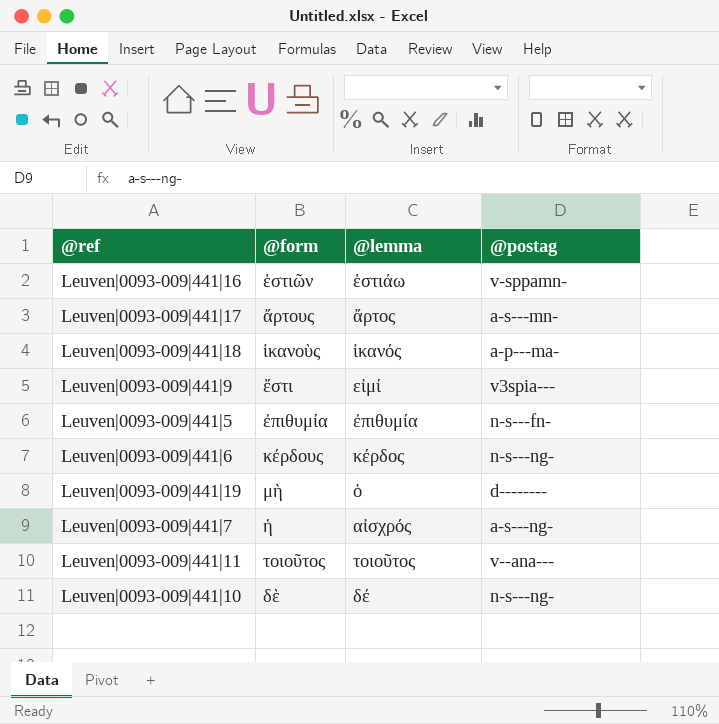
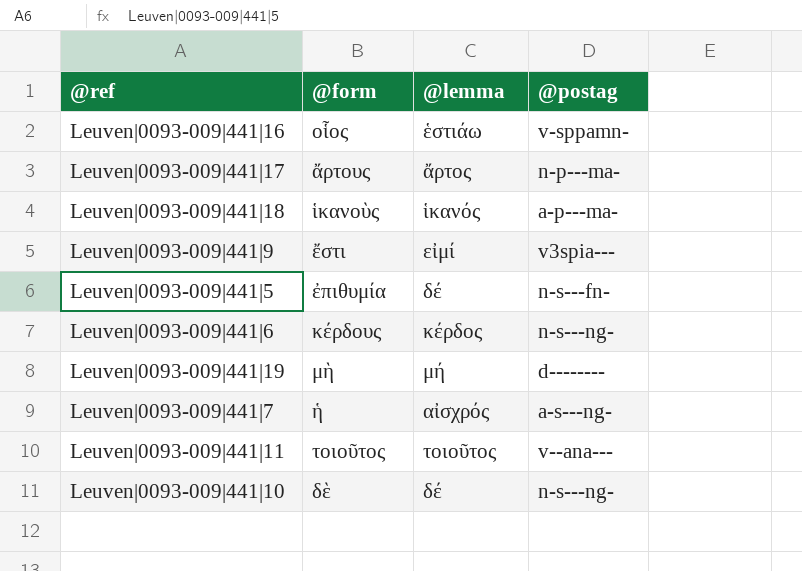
Leuven|0093-009|441|16 | @form: ἑστιῶν -> οἷος
Leuven|0093-009|441|17 | @postag: a-s---mn- -> n-p---ma-
Leuven|0093-009|441|5 | @lemma: ἐπιθυμία -> δέ
Leuven|0093-009|441|19 | @lemma: ὁ -> μή

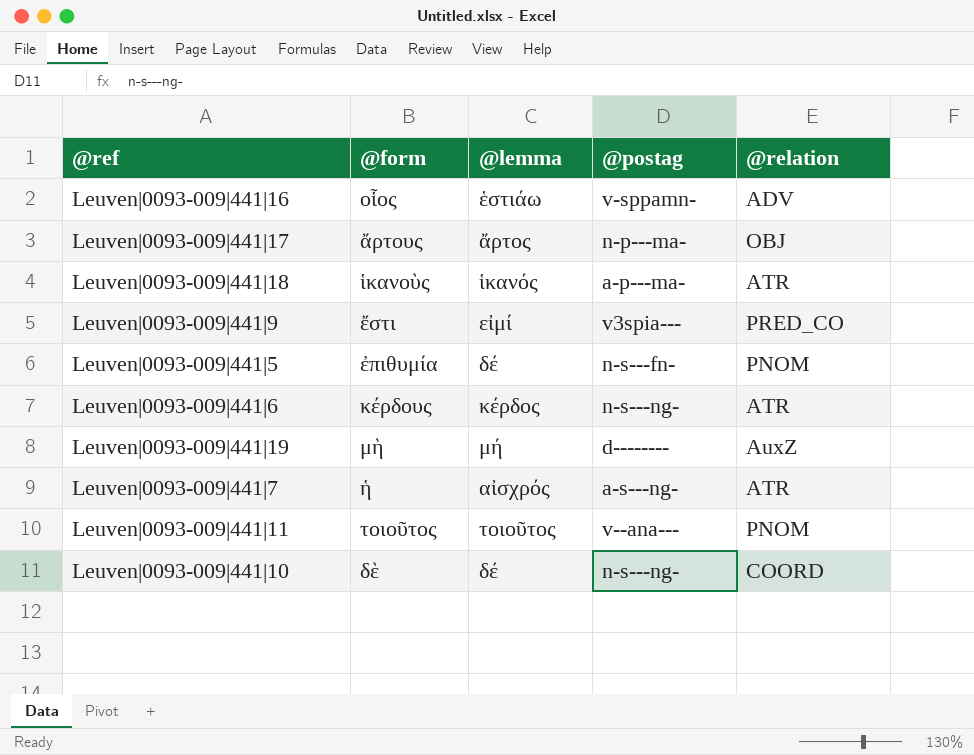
column @relation | position: none -> 5

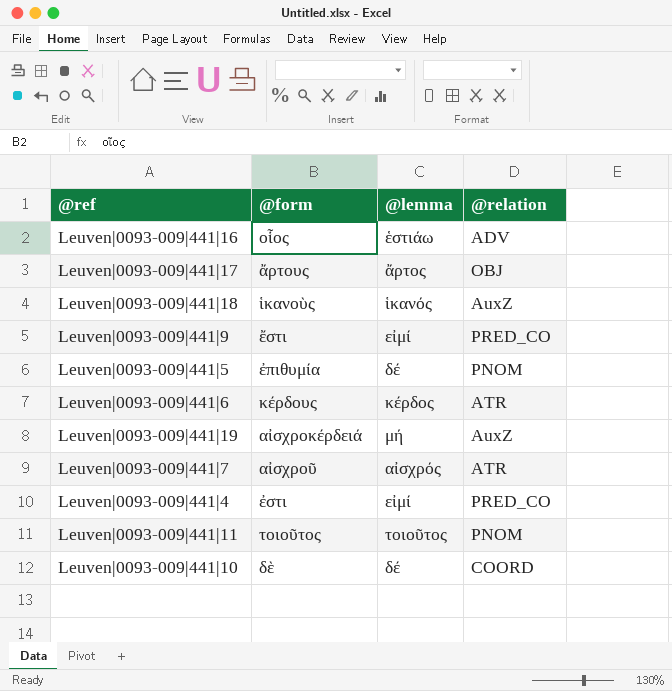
column @postag | position: 4 -> none
Leuven|0093-009|441|18 | @relation: ATR -> AuxZ
Leuven|0093-009|441|19 | @form: μὴ -> αἰσχροκέρδειά
Leuven|0093-009|441|7 | @form: ἡ -> αἰσχροῦ
row Leuven|0093-009|441|4: none -> ἐστι | εἰμί | PRED_CO

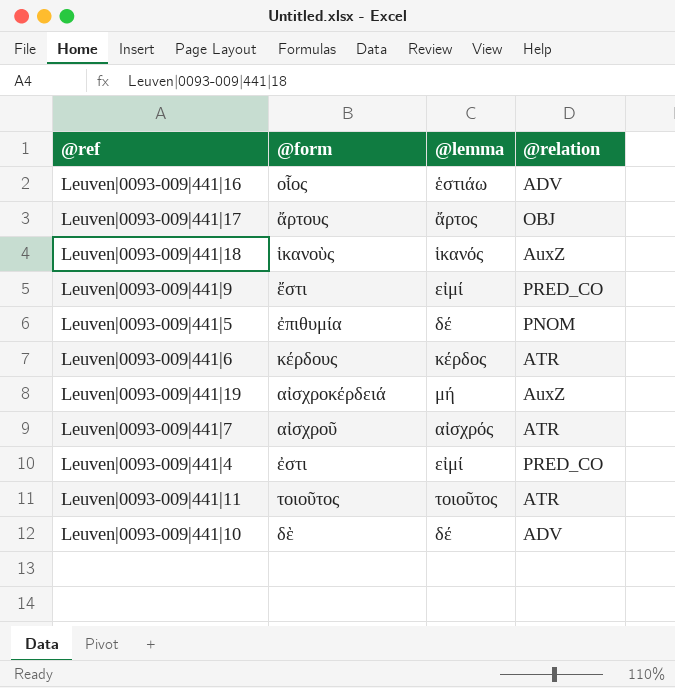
Leuven|0093-009|441|11 | @relation: PNOM -> ATR
Leuven|0093-009|441|10 | @relation: COORD -> ADV

